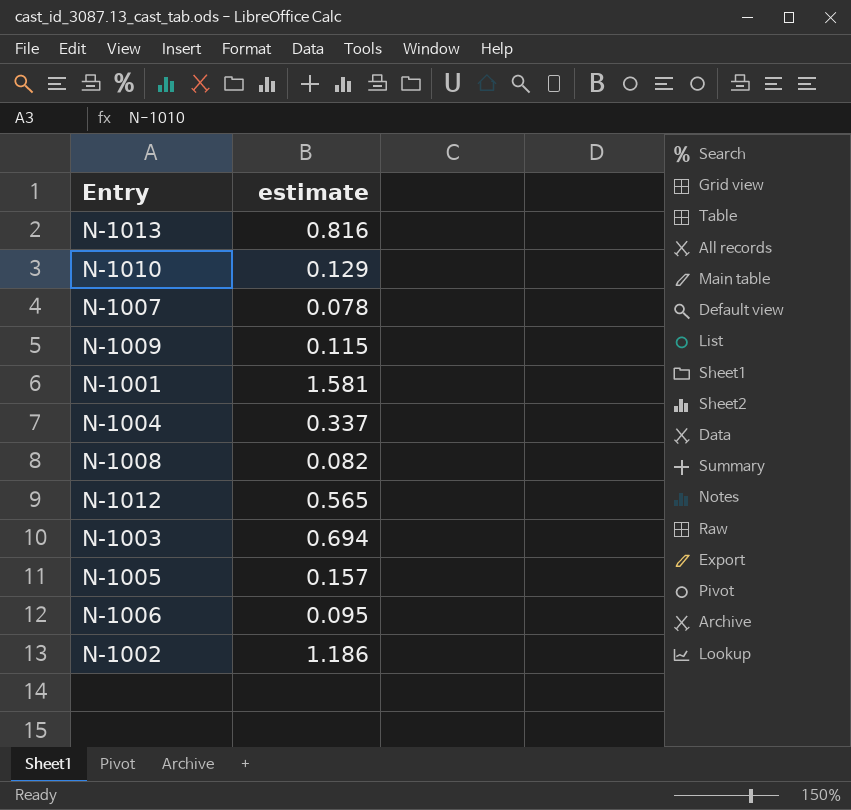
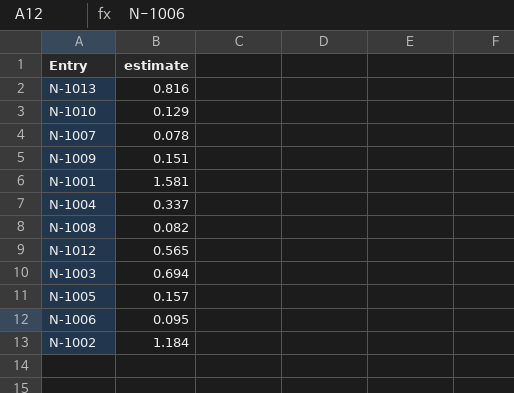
N-1009 | estimate: 0.115 -> 0.151
N-1002 | estimate: 1.186 -> 1.184

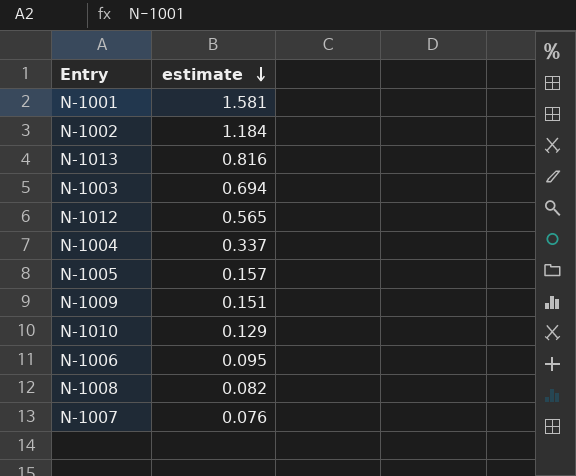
row order: none -> estimate descending
N-1007 | estimate: 0.078 -> 0.076

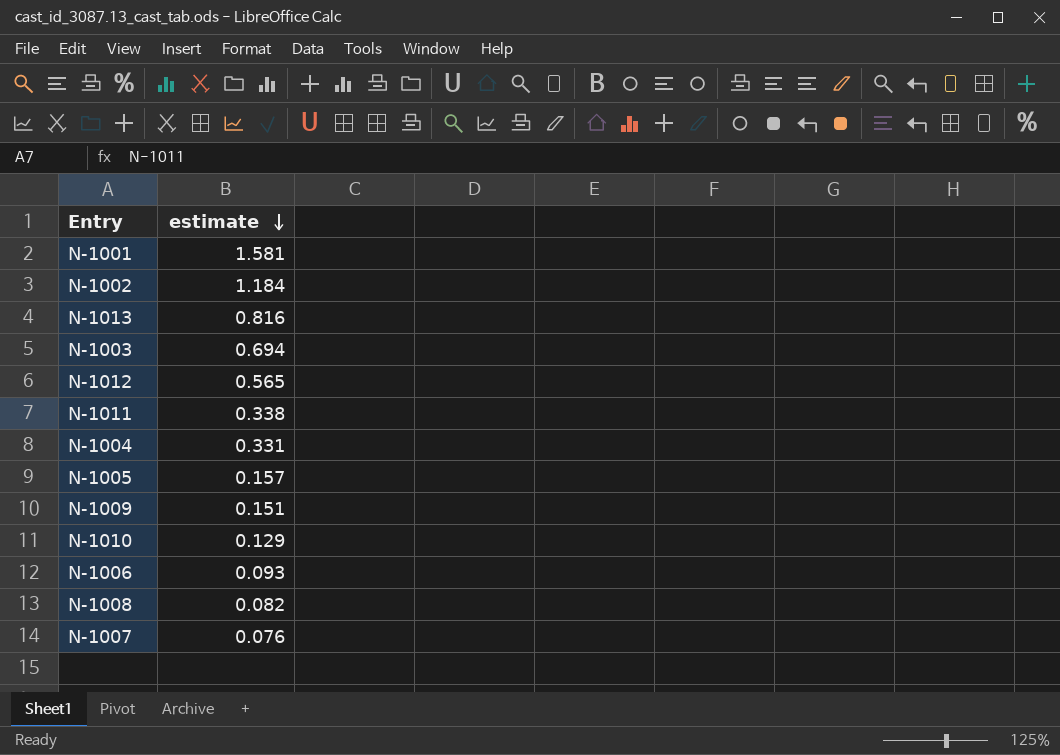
row N-1011: none -> 0.338
N-1004 | estimate: 0.337 -> 0.331
N-1006 | estimate: 0.095 -> 0.093

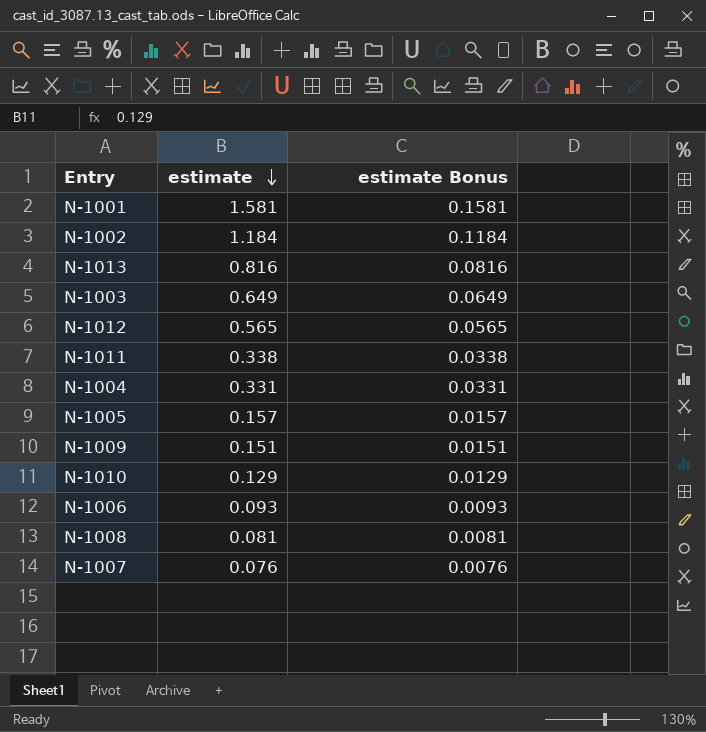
column estimate Bonus | formula: none -> [estimate] * 0.1
N-1003 | estimate: 0.694 -> 0.649
N-1008 | estimate: 0.082 -> 0.081

